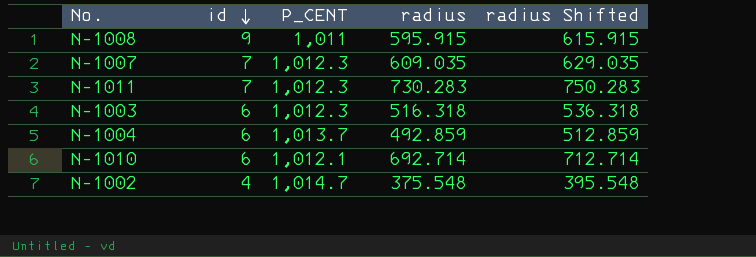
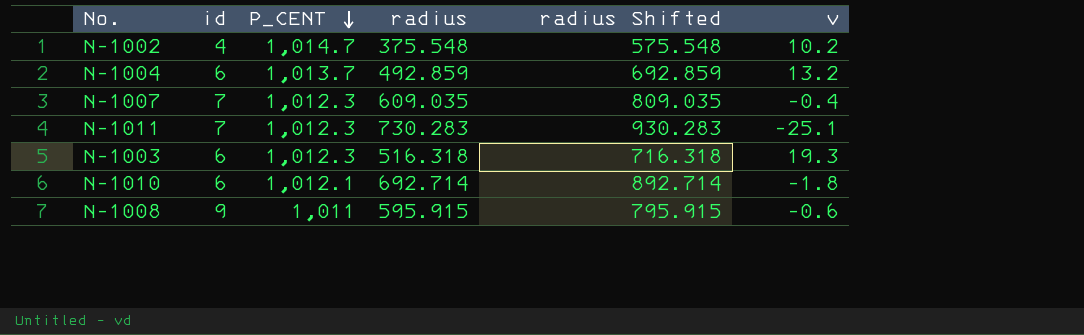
row order: id descending -> P_CENT descending
column radius Shifted | formula: [radius] + 20 -> [radius] + 200
column v | position: none -> 6

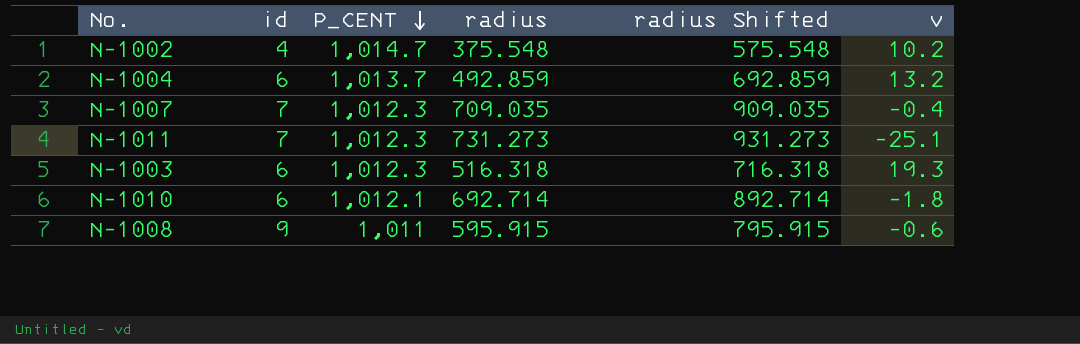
N-1007 | radius: 609.035 -> 709.035
N-1007 | radius Shifted: 809.035 -> 909.035
N-1011 | radius: 730.283 -> 731.273
N-1011 | radius Shifted: 930.283 -> 931.273

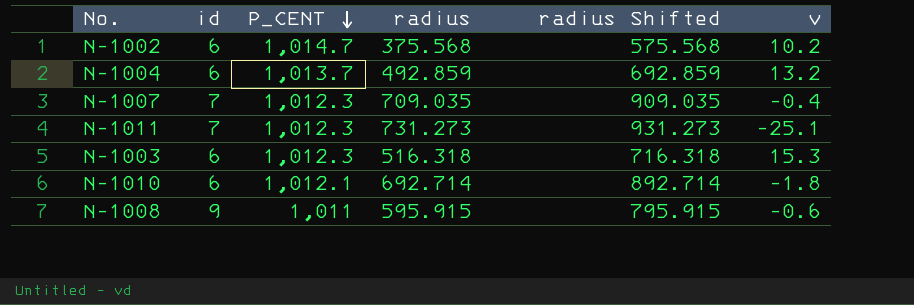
N-1002 | id: 4 -> 6
N-1002 | radius: 375.548 -> 375.568
N-1002 | radius Shifted: 575.548 -> 575.568
N-1003 | v: 19.3 -> 15.3

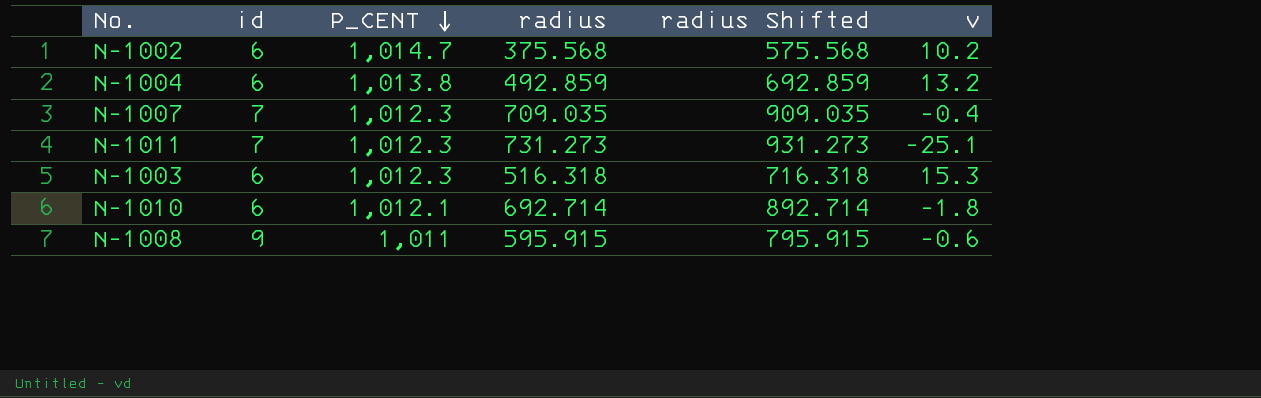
N-1004 | P_CENT: 1,013.7 -> 1,013.8

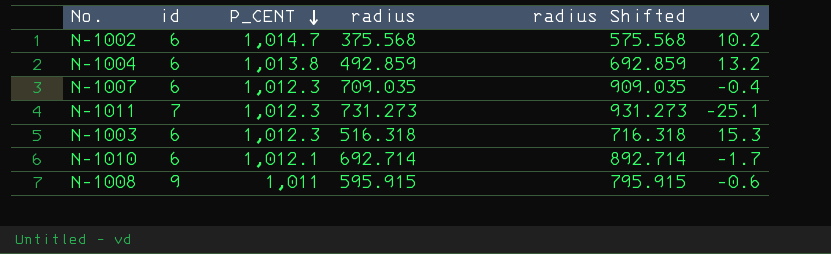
N-1007 | id: 7 -> 6
N-1010 | v: -1.8 -> -1.7

